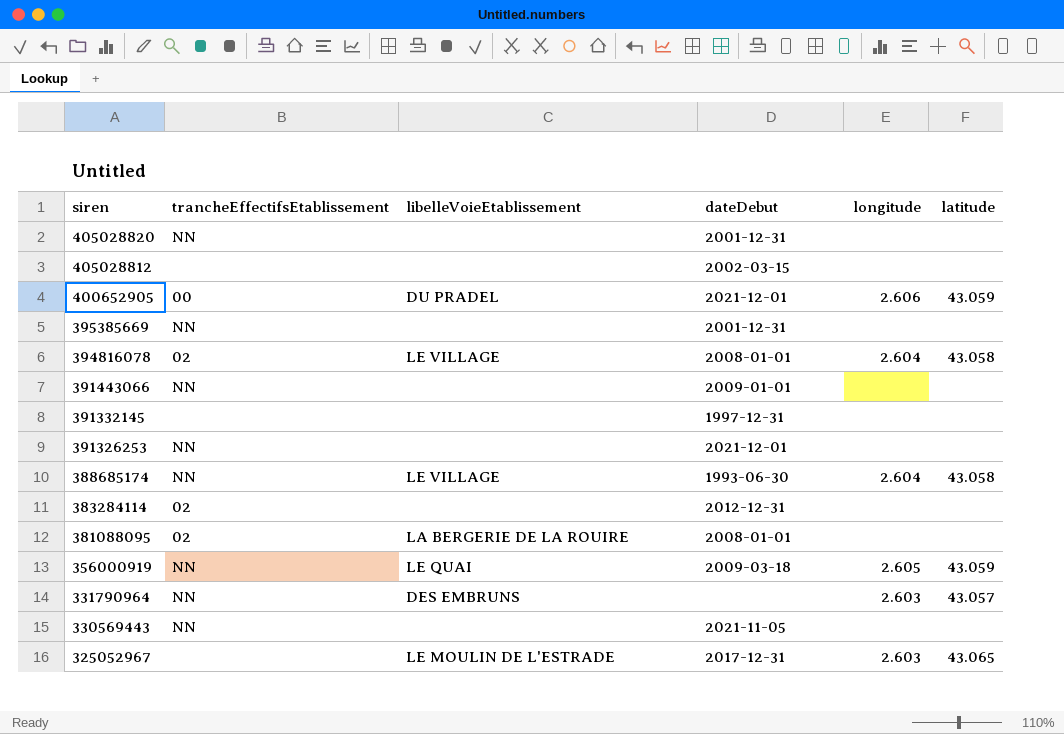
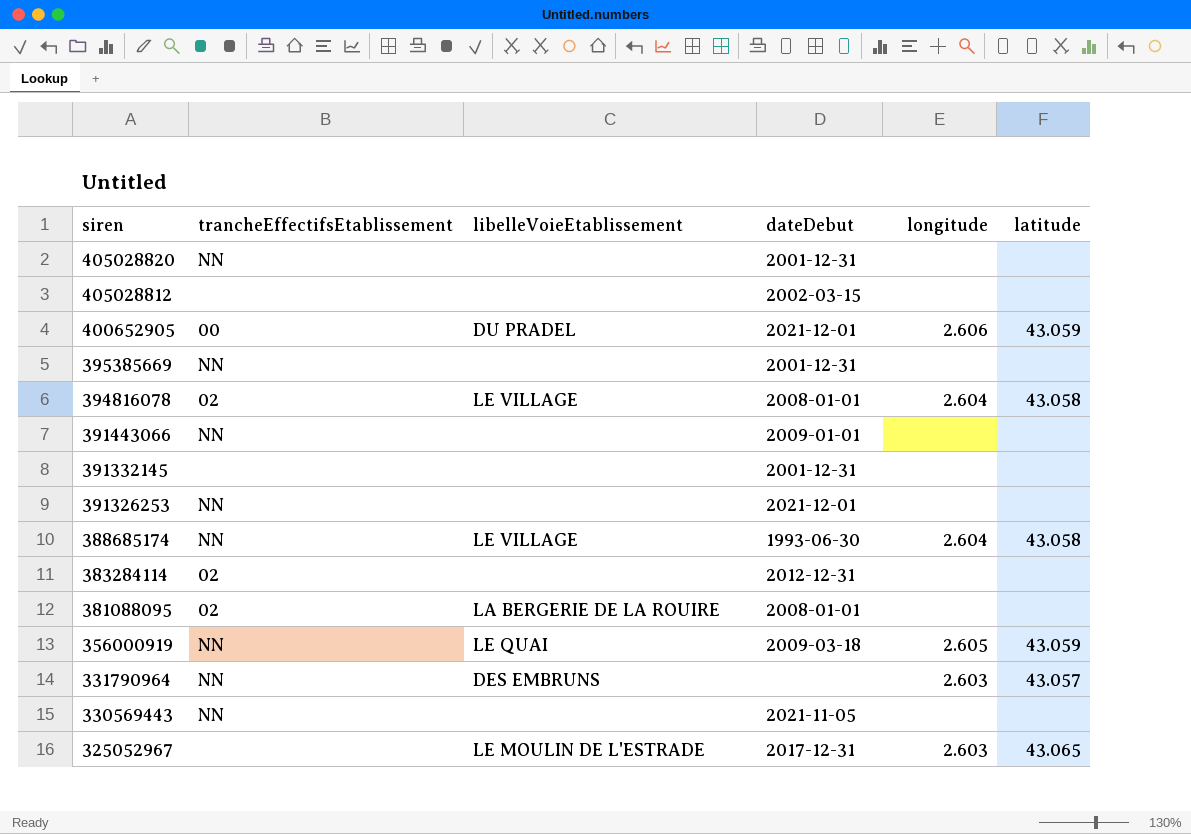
391332145 | dateDebut: 1997-12-31 -> 2001-12-31

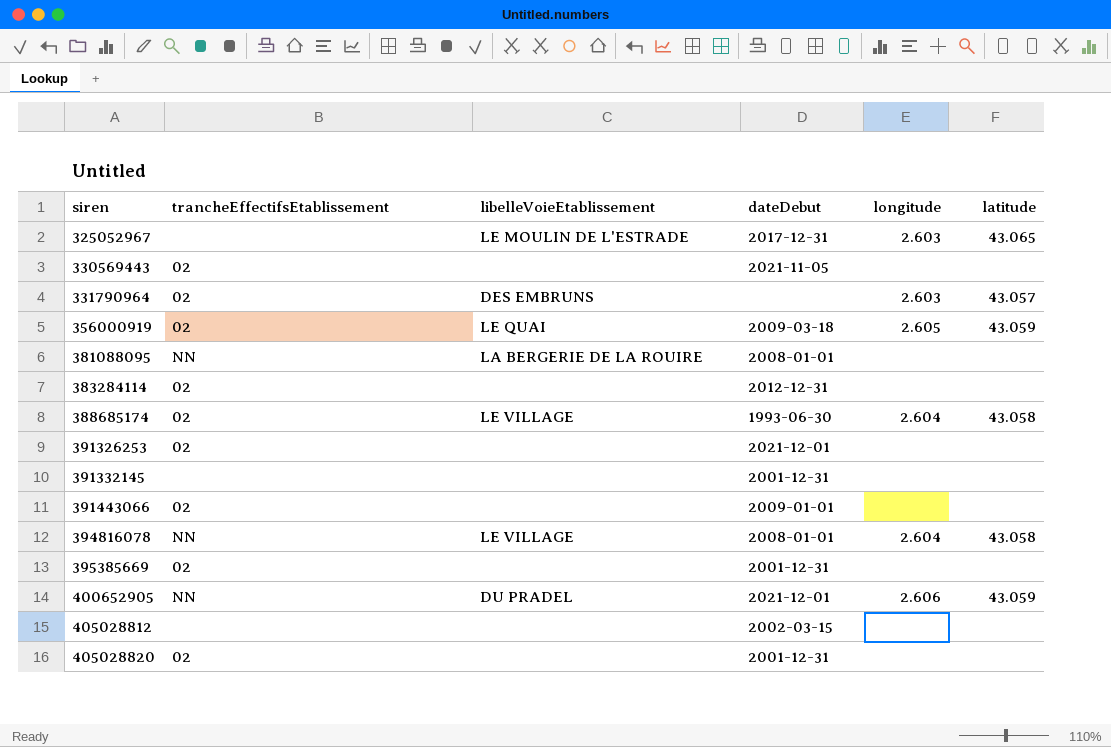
row order: siren descending -> siren ascending
330569443 | trancheEffectifsEtablissement: NN -> 02
331790964 | trancheEffectifsEtablissement: NN -> 02
356000919 | trancheEffectifsEtablissement: NN -> 02
381088095 | trancheEffectifsEtablissement: 02 -> NN
388685174 | trancheEffectifsEtablissement: NN -> 02
391326253 | trancheEffectifsEtablissement: NN -> 02
391443066 | trancheEffectifsEtablissement: NN -> 02
394816078 | trancheEffectifsEtablissement: 02 -> NN
395385669 | trancheEffectifsEtablissement: NN -> 02
400652905 | trancheEffectifsEtablissement: 00 -> NN
405028820 | trancheEffectifsEtablissement: NN -> 02

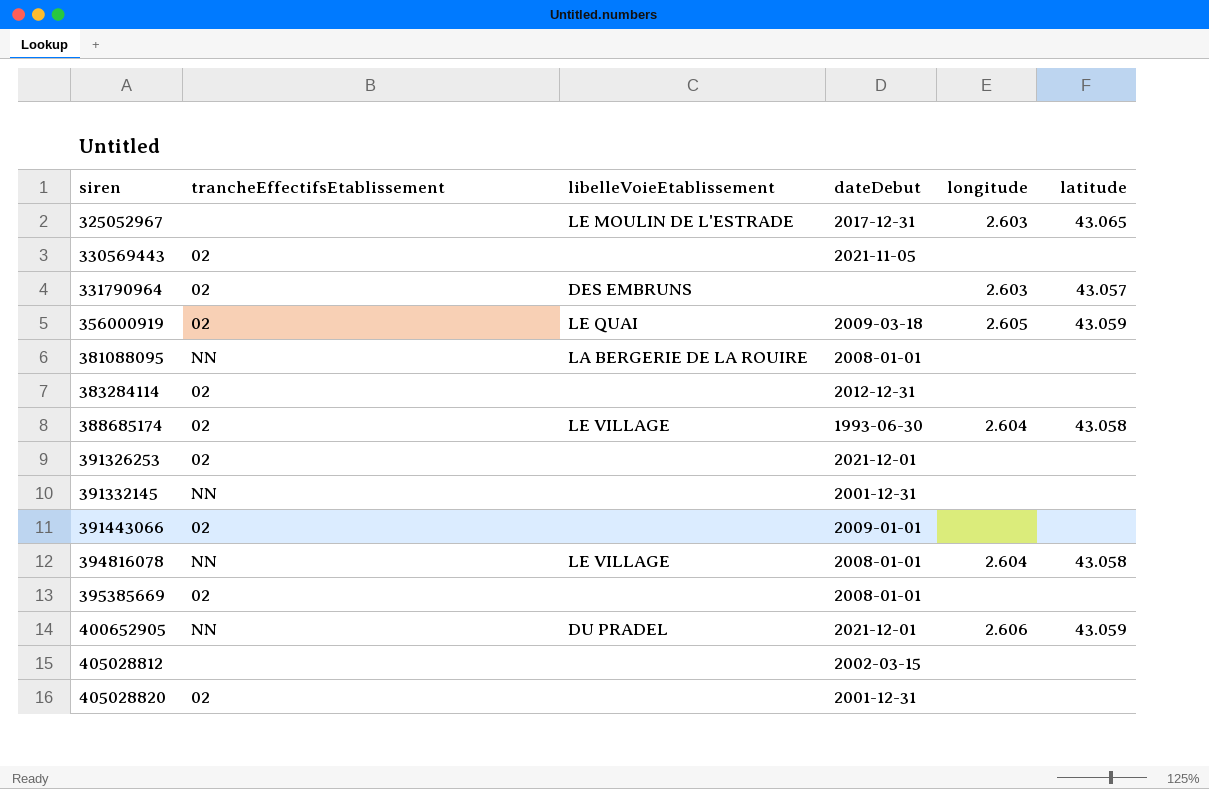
391332145 | trancheEffectifsEtablissement: none -> NN
395385669 | dateDebut: 2001-12-31 -> 2008-01-01

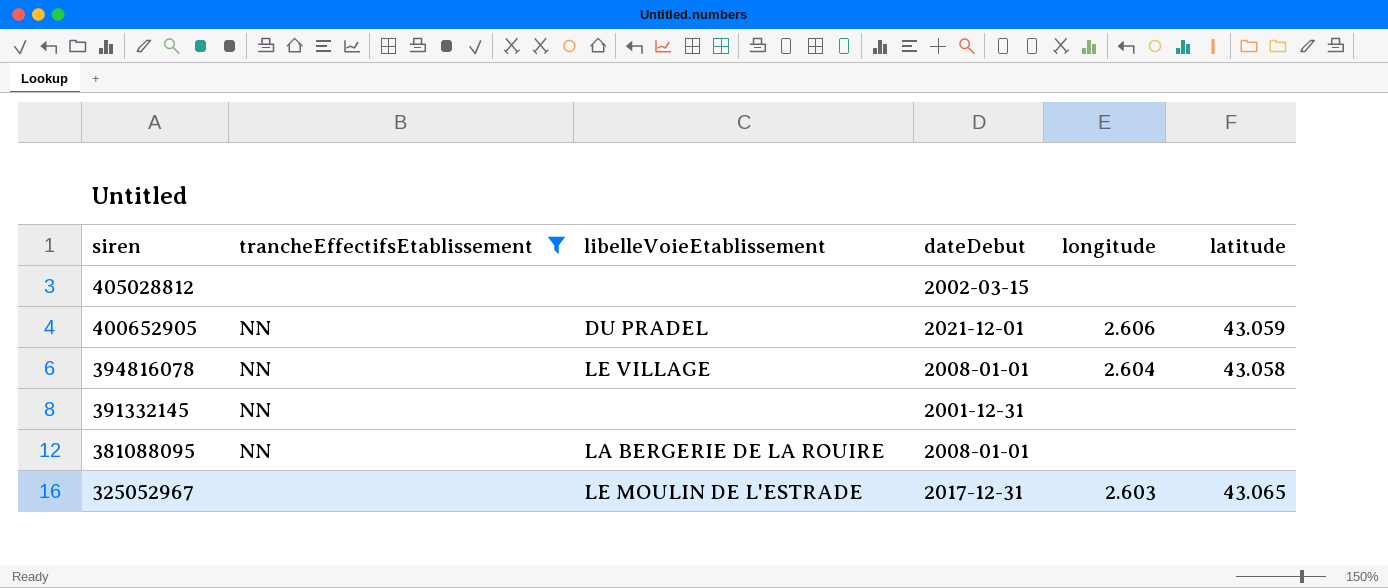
filter: none -> trancheEffectifsEtablissement != 02
row order: siren ascending -> siren descending

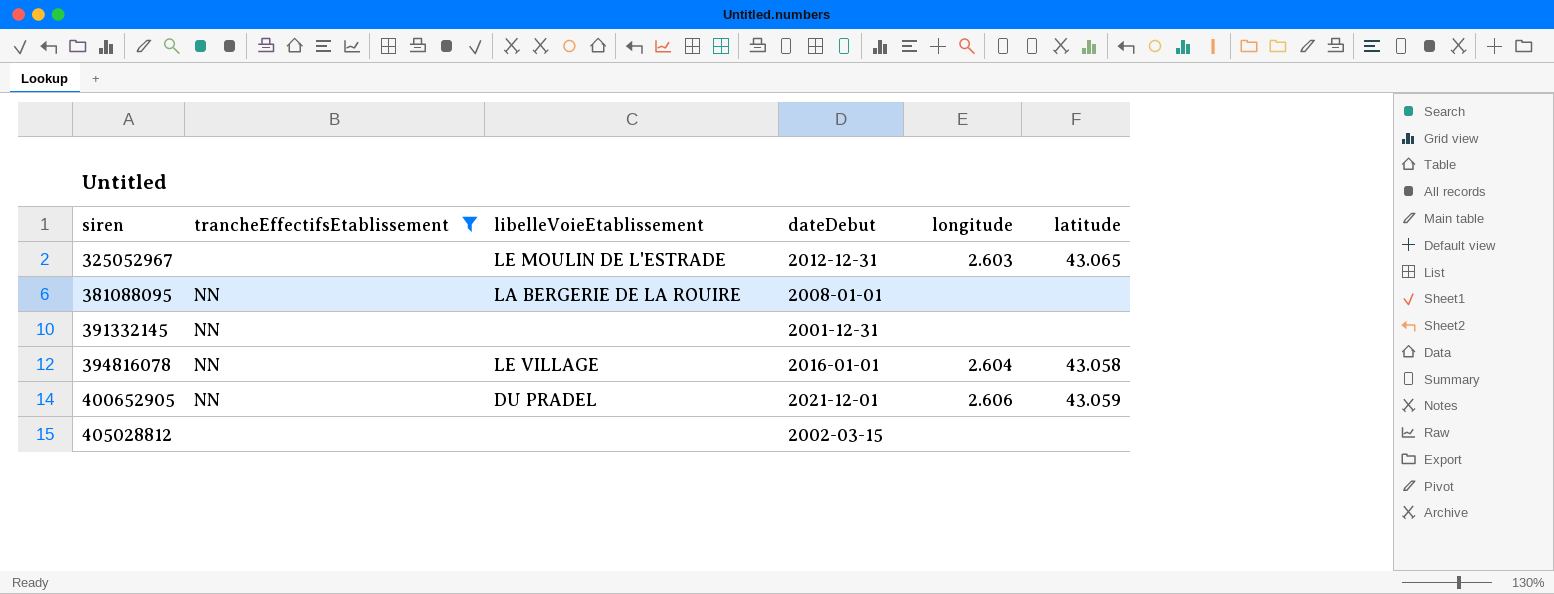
row order: siren descending -> siren ascending
325052967 | dateDebut: 2017-12-31 -> 2012-12-31
394816078 | dateDebut: 2008-01-01 -> 2016-01-01

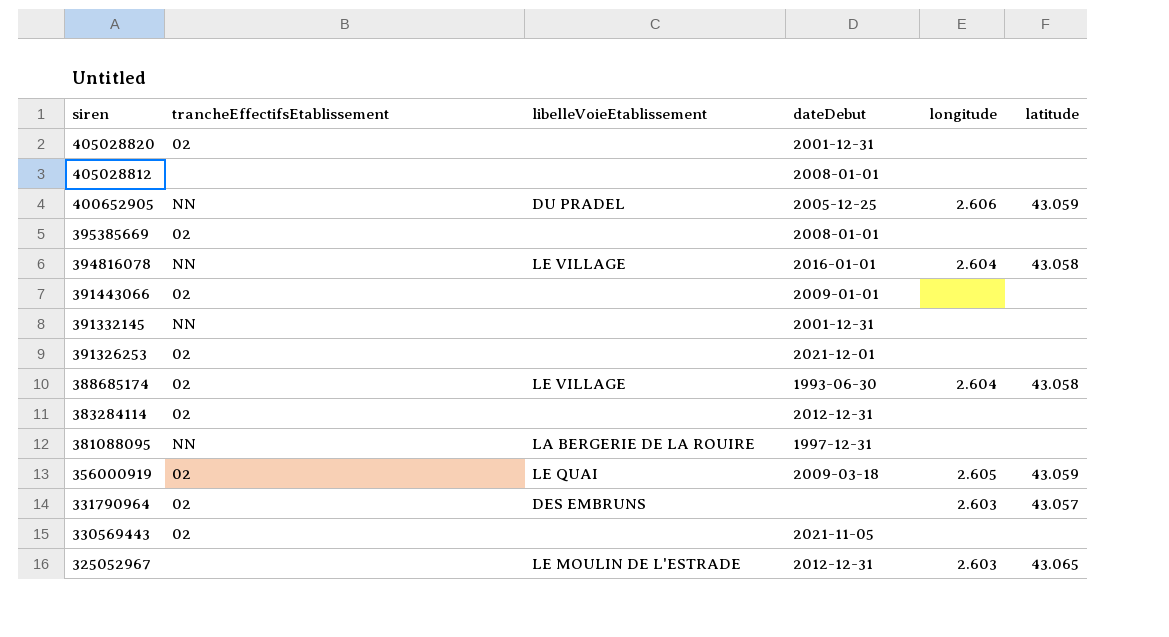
filter: trancheEffectifsEtablissement != 02 -> none
row order: siren ascending -> siren descending
405028812 | dateDebut: 2002-03-15 -> 2008-01-01
400652905 | dateDebut: 2021-12-01 -> 2005-12-25
381088095 | dateDebut: 2008-01-01 -> 1997-12-31

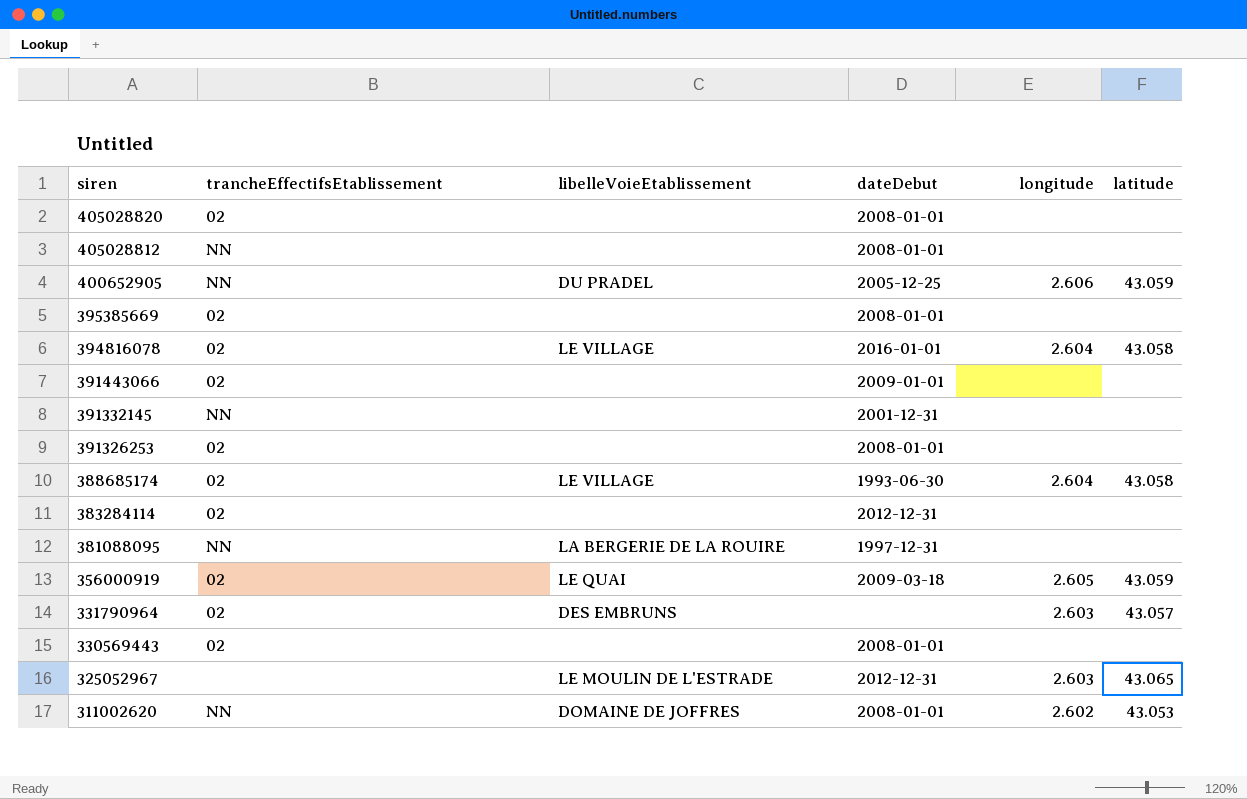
405028820 | dateDebut: 2001-12-31 -> 2008-01-01
405028812 | trancheEffectifsEtablissement: none -> NN
394816078 | trancheEffectifsEtablissement: NN -> 02
391326253 | dateDebut: 2021-12-01 -> 2008-01-01
330569443 | dateDebut: 2021-11-05 -> 2008-01-01
row 311002620: none -> NN | DOMAINE DE JOFFRES | 2008-01-01 | 2.602 | 43.053

